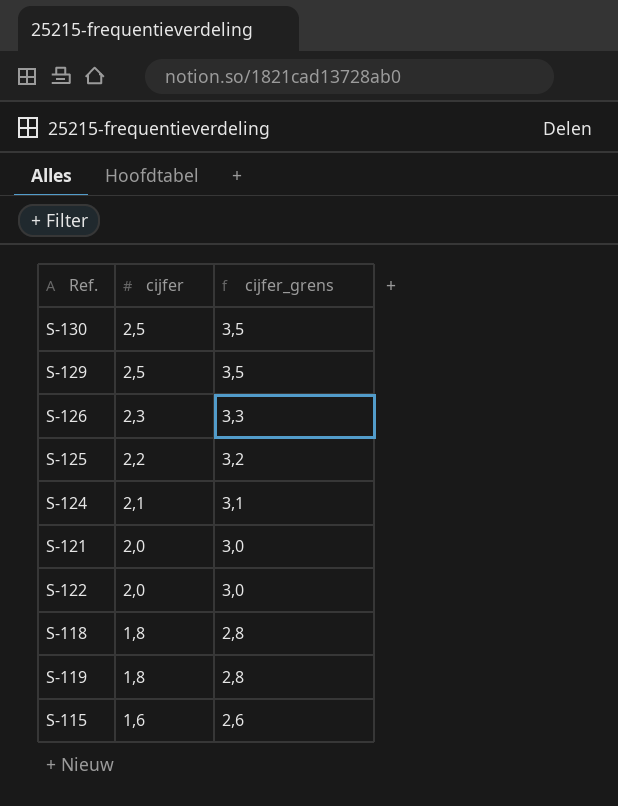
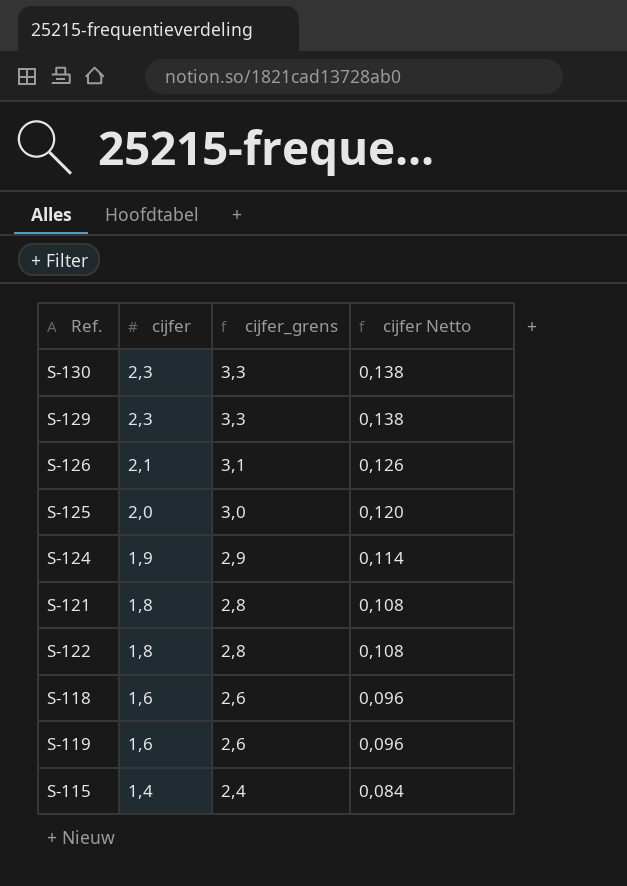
column cijfer Netto | formula: none -> [cijfer] * 0,06
S-130 | cijfer: 2,5 -> 2,3
S-130 | cijfer_grens: 3,5 -> 3,3
S-129 | cijfer: 2,5 -> 2,3
S-129 | cijfer_grens: 3,5 -> 3,3
S-126 | cijfer: 2,3 -> 2,1
S-126 | cijfer_grens: 3,3 -> 3,1
S-125 | cijfer: 2,2 -> 2,0
S-125 | cijfer_grens: 3,2 -> 3,0
S-124 | cijfer: 2,1 -> 1,9
S-124 | cijfer_grens: 3,1 -> 2,9
S-121 | cijfer: 2,0 -> 1,8
S-121 | cijfer_grens: 3,0 -> 2,8
S-122 | cijfer: 2,0 -> 1,8
S-122 | cijfer_grens: 3,0 -> 2,8
S-118 | cijfer: 1,8 -> 1,6
S-118 | cijfer_grens: 2,8 -> 2,6
S-119 | cijfer: 1,8 -> 1,6
S-119 | cijfer_grens: 2,8 -> 2,6
S-115 | cijfer: 1,6 -> 1,4
S-115 | cijfer_grens: 2,6 -> 2,4

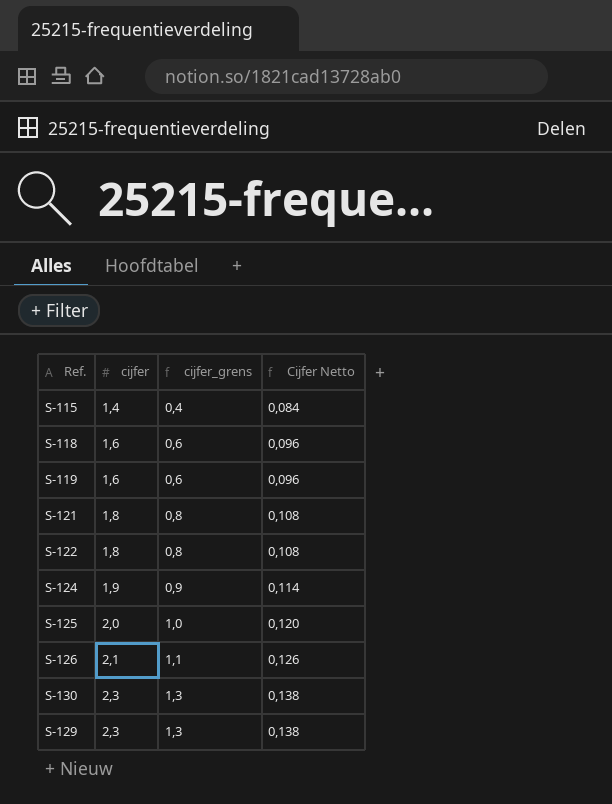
row order: cijfer descending -> cijfer ascending
column cijfer_grens | formula: [cijfer] + 1 -> [cijfer] - 1
column name: cijfer Netto -> Cijfer Netto

